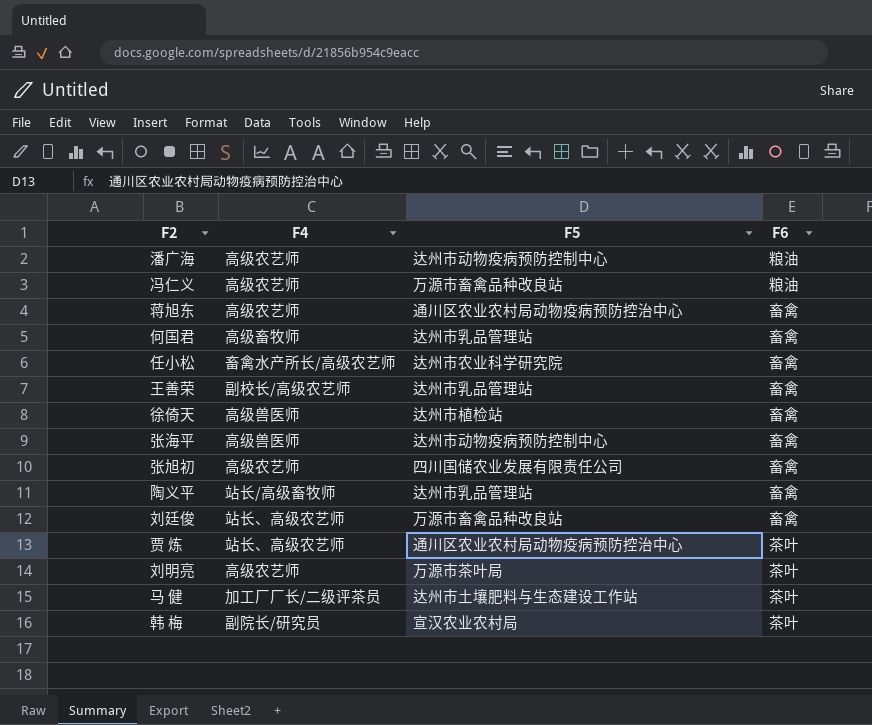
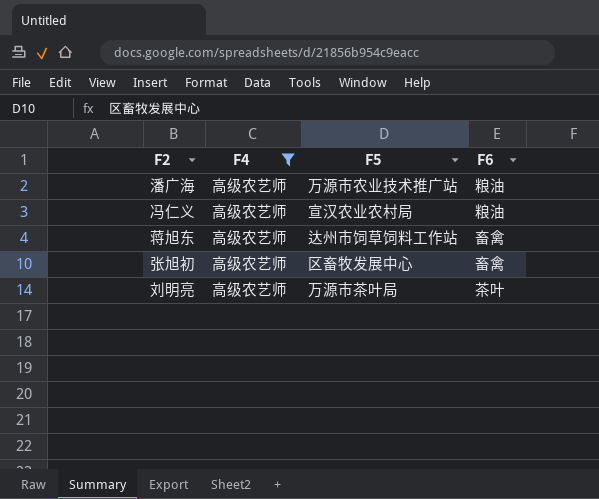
filter: none -> F4 = 高级农艺师
潘广海 | F5: 达州市动物疫病预防控制中心 -> 万源市农业技术推广站
冯仁义 | F5: 万源市畜禽品种改良站 -> 宣汉农业农村局
蒋旭东 | F5: 通川区农业农村局动物疫病预防控治中心 -> 达州市饲草饲料工作站
张旭初 | F5: 四川国储农业发展有限责任公司 -> 区畜牧发展中心

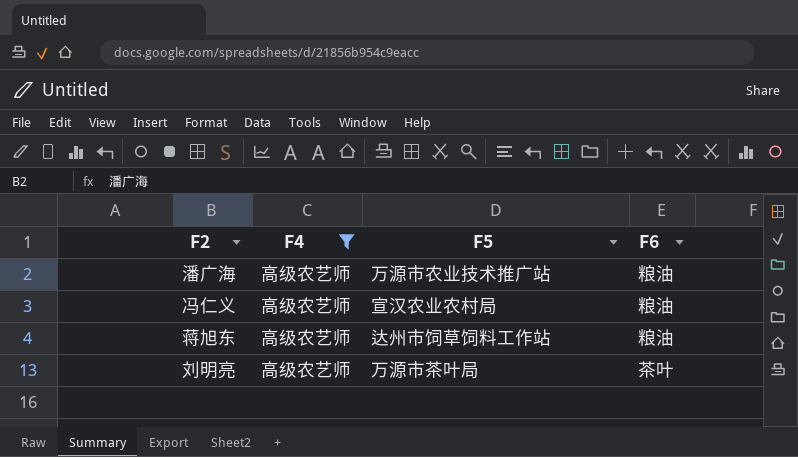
row 张旭初: 高级农艺师 | 区畜牧发展中心 | 畜禽 -> none
蒋旭东 | F6: 畜禽 -> 粮油

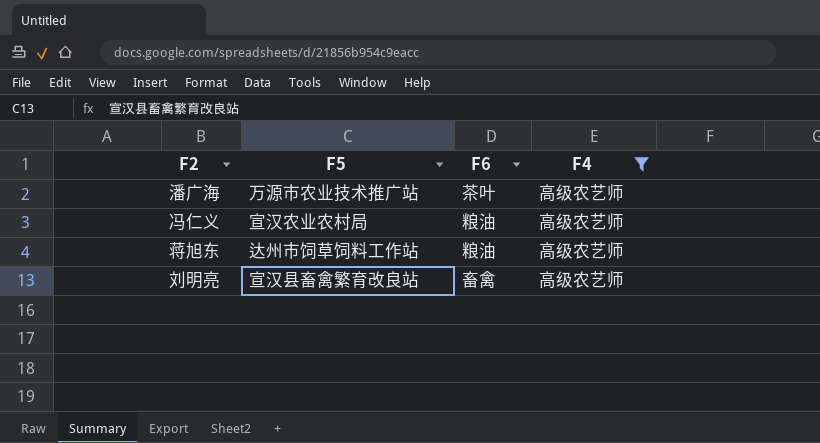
column F4 | position: 2 -> 4
潘广海 | F6: 粮油 -> 茶叶
刘明亮 | F5: 万源市茶叶局 -> 宣汉县畜禽繁育改良站
刘明亮 | F6: 茶叶 -> 畜禽

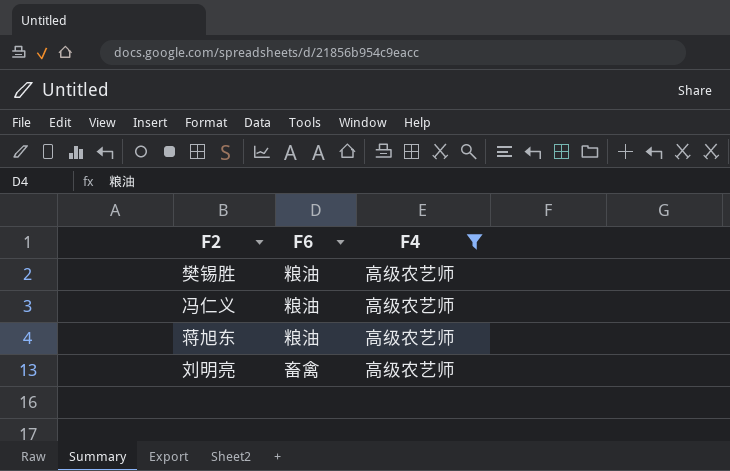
column F5 | position: 2 -> none
row 潘广海: 万源市农业技术推广站 | 茶叶 | 高级农艺师 -> none
row 樊锡胜: none -> 粮油 | 高级农艺师

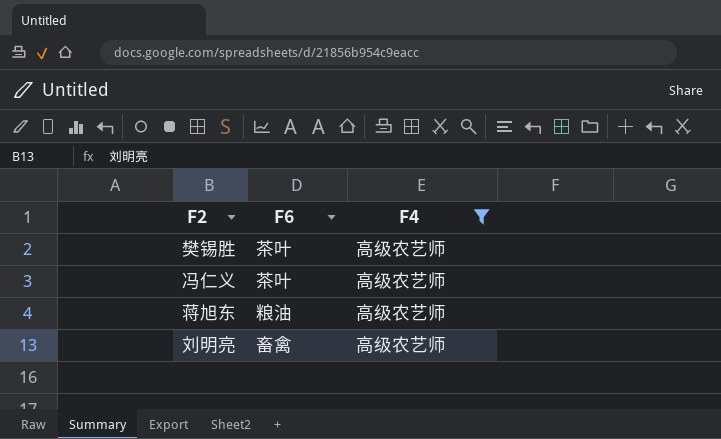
樊锡胜 | F6: 粮油 -> 茶叶
冯仁义 | F6: 粮油 -> 茶叶

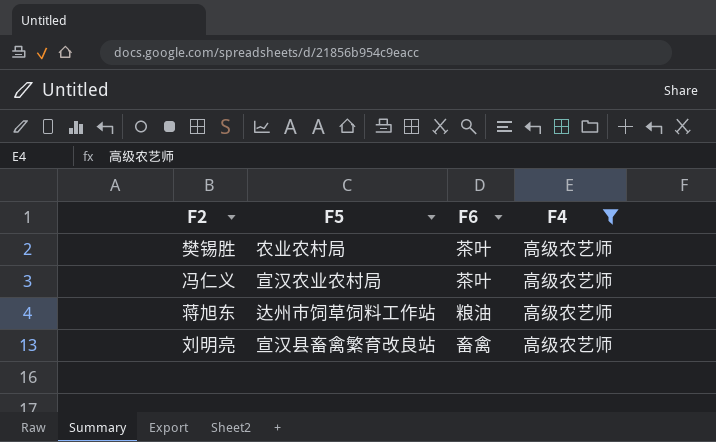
column F5 | position: none -> 2

